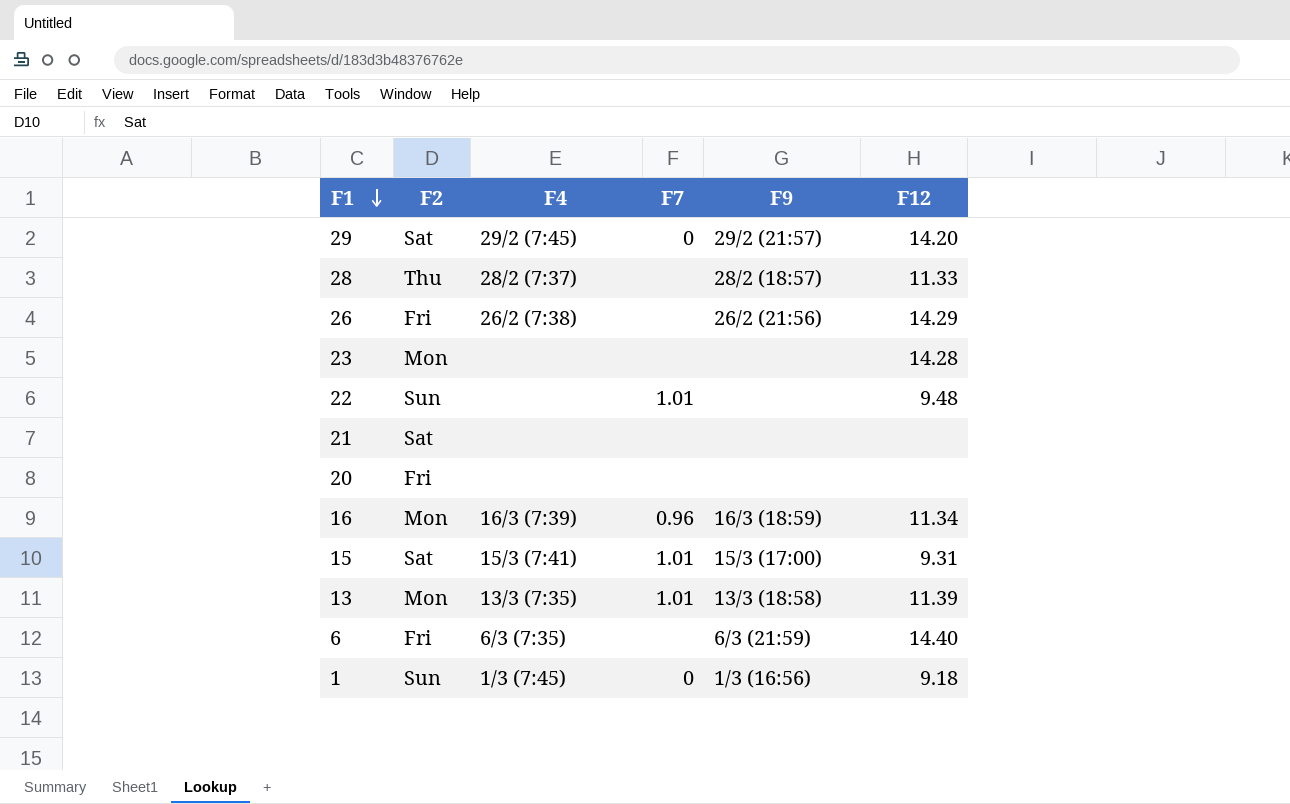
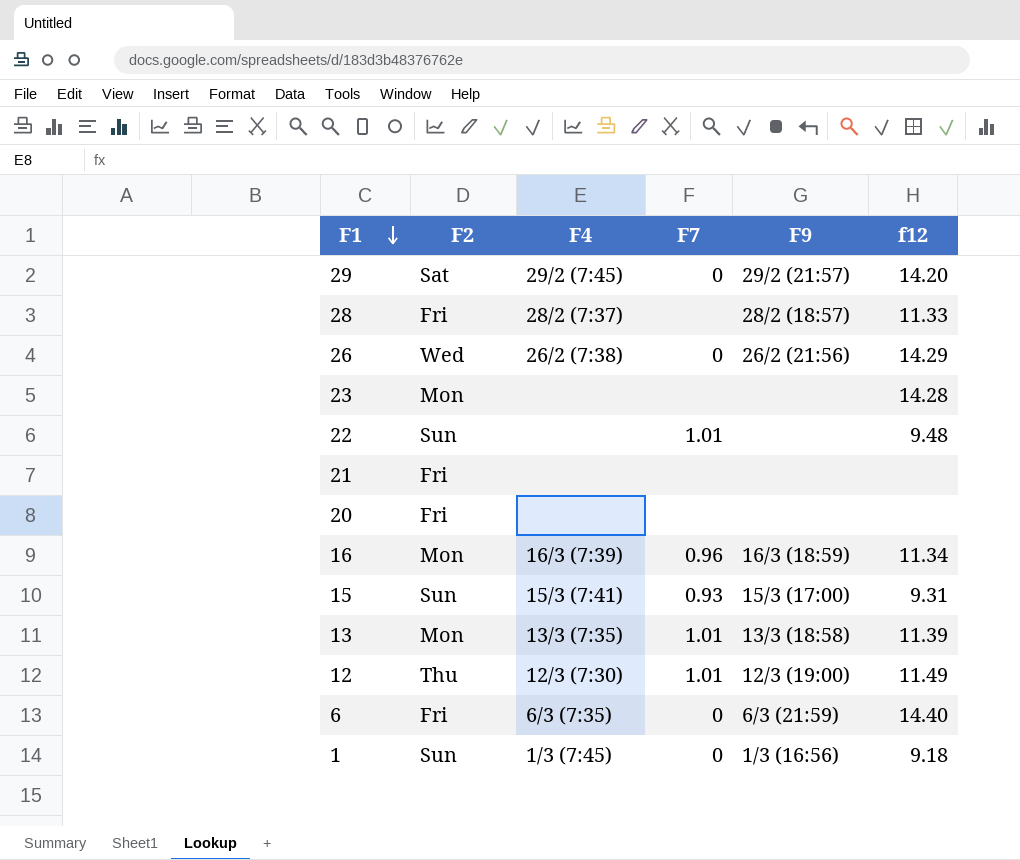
column name: F12 -> f12
28 | F2: Thu -> Fri
26 | F2: Fri -> Wed
26 | F7: none -> 0
21 | F2: Sat -> Fri
15 | F2: Sat -> Sun
15 | F7: 1.01 -> 0.93
row 12: none -> Thu | 12/3 (7:30) | 1.01 | 12/3 (19:00) | 11.49
6 | F7: none -> 0

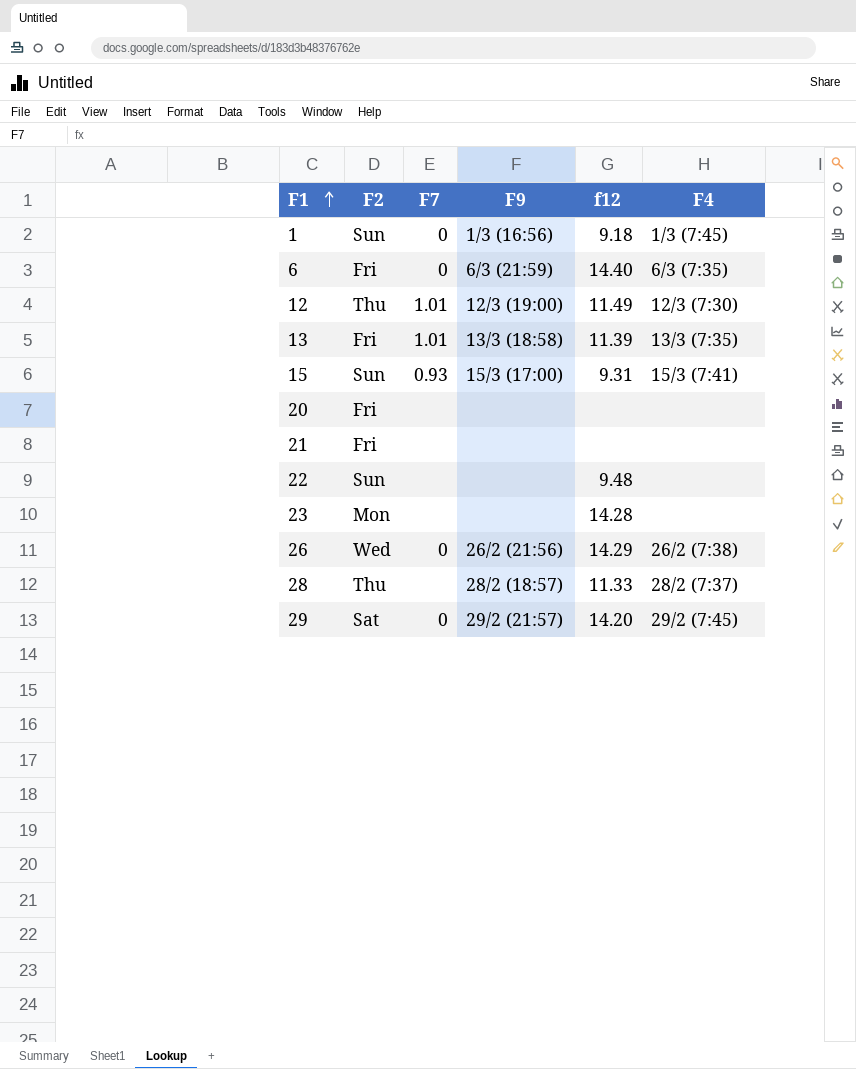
row order: F1 descending -> F1 ascending
column F4 | position: 3 -> 6
row 16: Mon | 16/3 (7:39) | 0.96 | 16/3 (18:59) | 11.34 -> none
13 | F2: Mon -> Fri
22 | F7: 1.01 -> none
28 | F2: Fri -> Thu

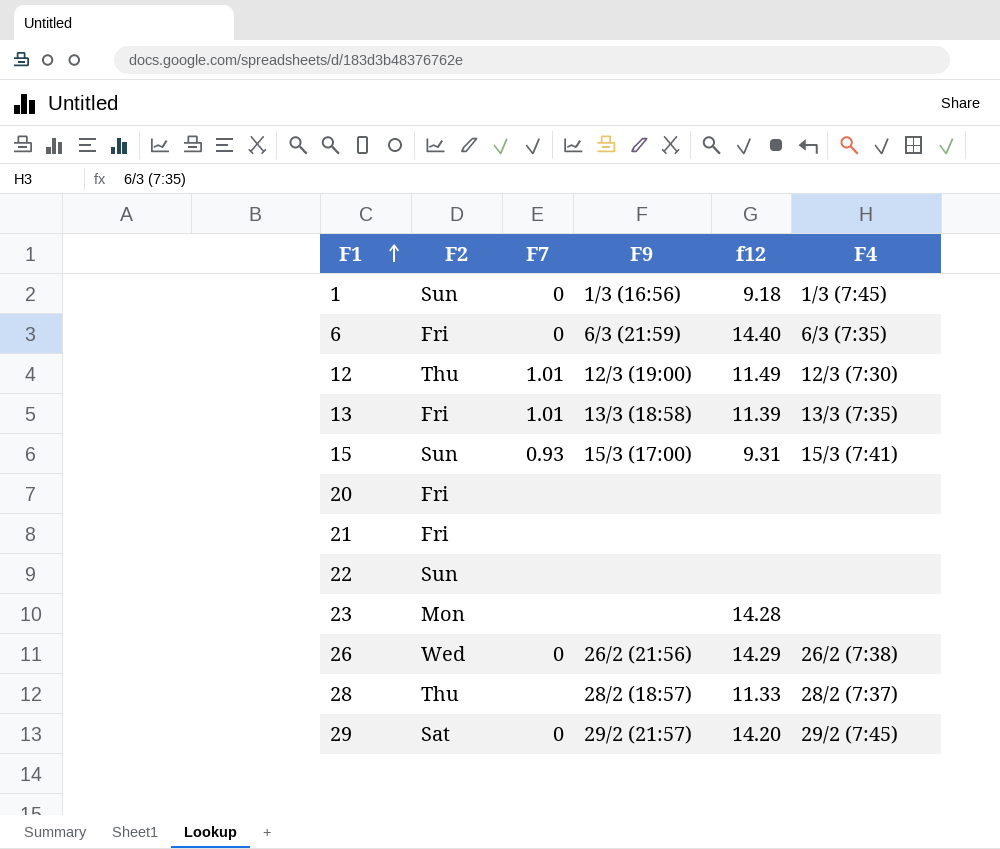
22 | f12: 9.48 -> none

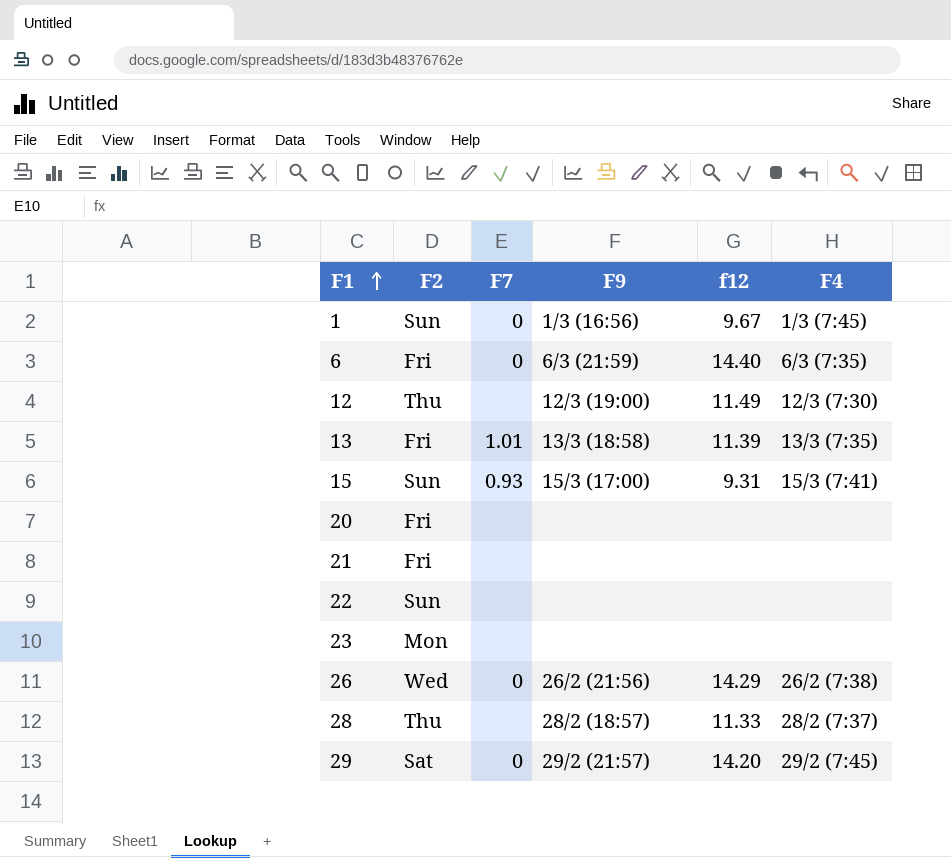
1 | f12: 9.18 -> 9.67
12 | F7: 1.01 -> none
23 | f12: 14.28 -> none

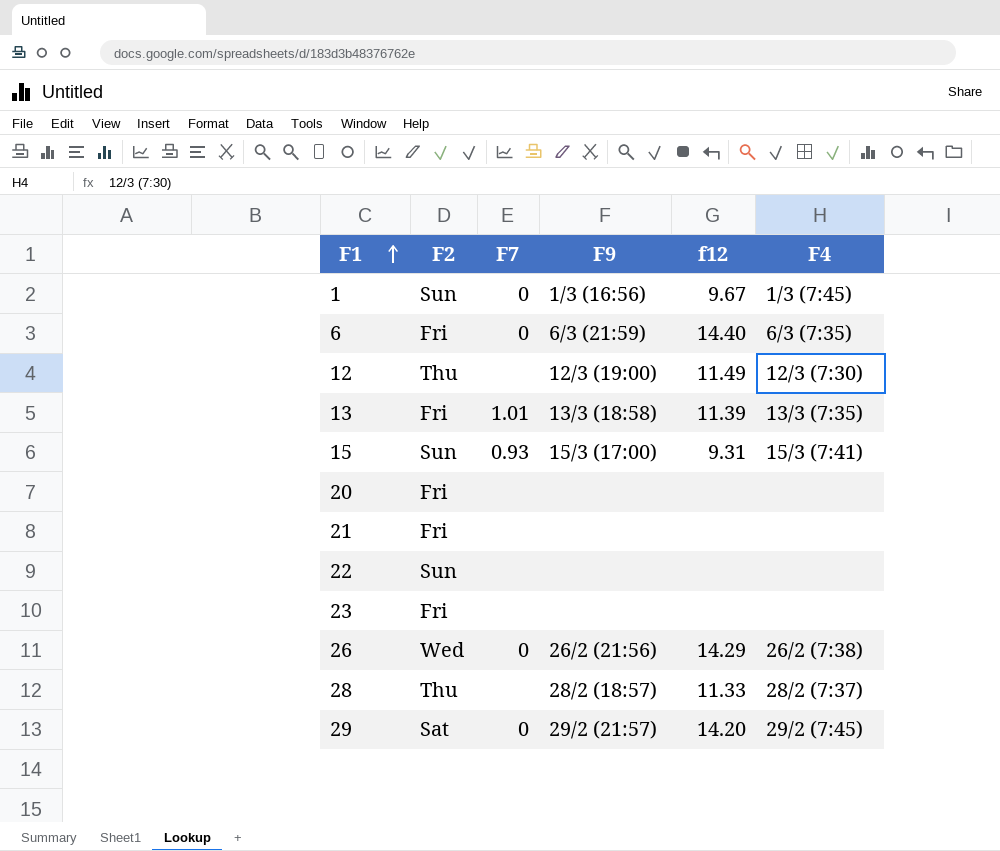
23 | F2: Mon -> Fri

